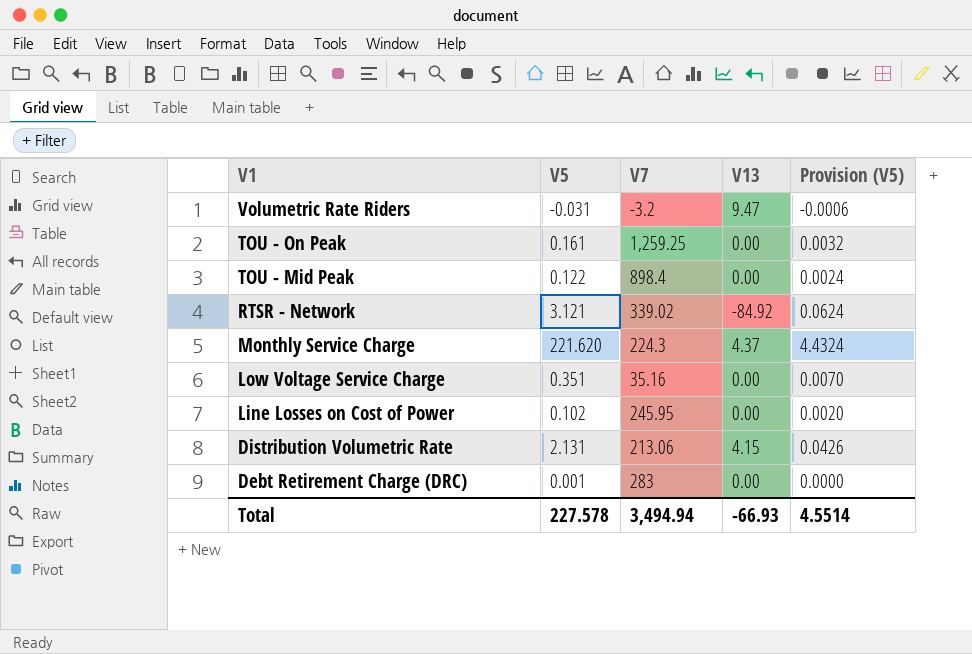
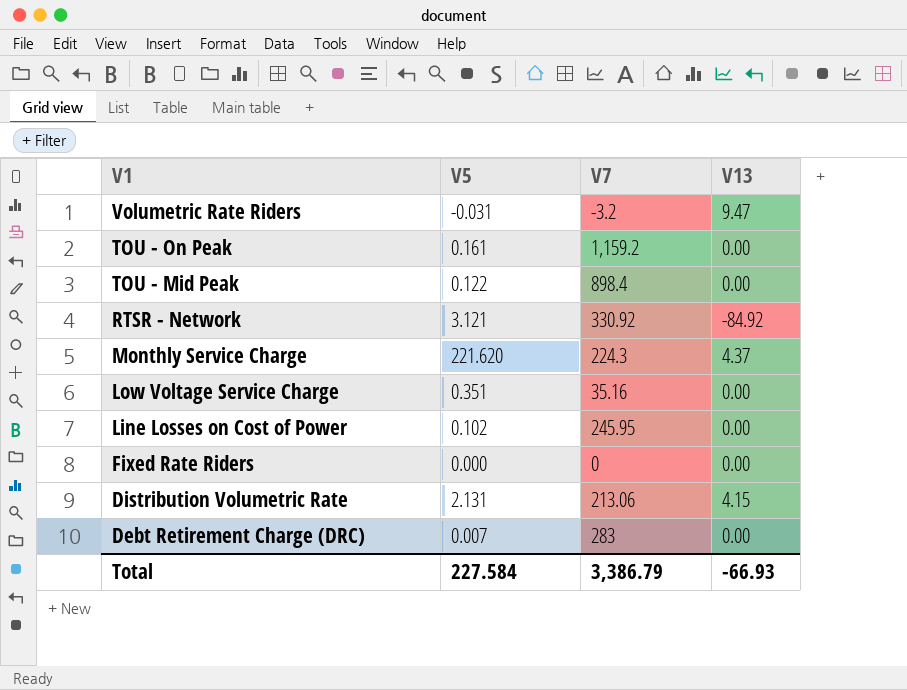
column Provision (V5) | formula: [V5] * 0.02 -> none
TOU - On Peak | V7: 1,259.25 -> 1,159.2
RTSR - Network | V7: 339.02 -> 330.92
row Fixed Rate Riders: none -> 0.000 | 0 | 0.00
Debt Retirement Charge (DRC) | V5: 0.001 -> 0.007
Total | V5: 227.578 -> 227.584
Total | V7: 3,494.94 -> 3,386.79

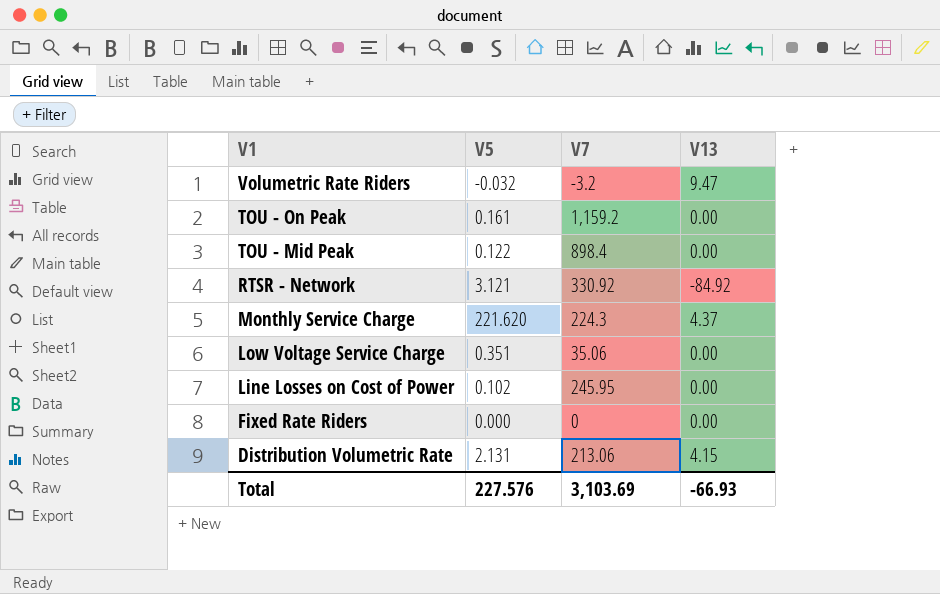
row Debt Retirement Charge (DRC): 0.007 | 283 | 0.00 -> none
Volumetric Rate Riders | V5: -0.031 -> -0.032
Low Voltage Service Charge | V7: 35.16 -> 35.06
Total | V5: 227.584 -> 227.576
Total | V7: 3,386.79 -> 3,103.69

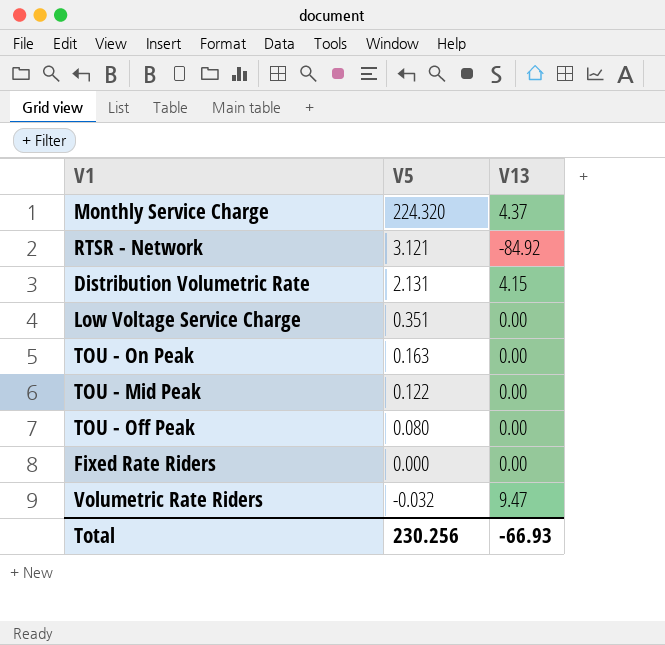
row order: V1 descending -> V5 descending
column V7 | position: 3 -> none
row Line Losses on Cost of Power: 0.102 | 245.95 | 0.00 -> none
Monthly Service Charge | V5: 221.620 -> 224.320
TOU - On Peak | V5: 0.161 -> 0.163
row TOU - Off Peak: none -> 0.080 | 0.00
Total | V5: 227.576 -> 230.256

